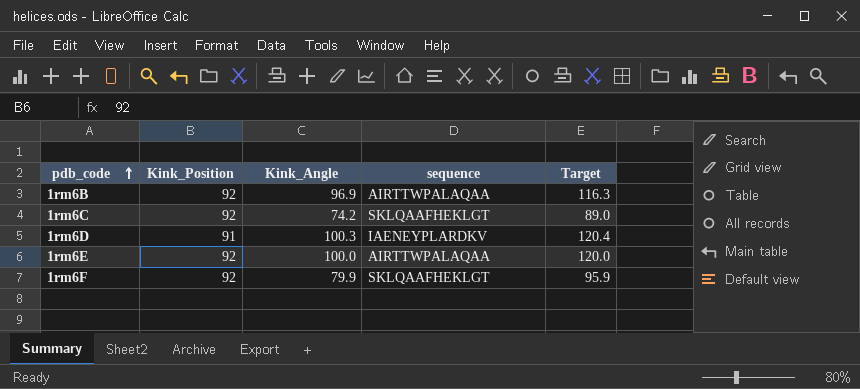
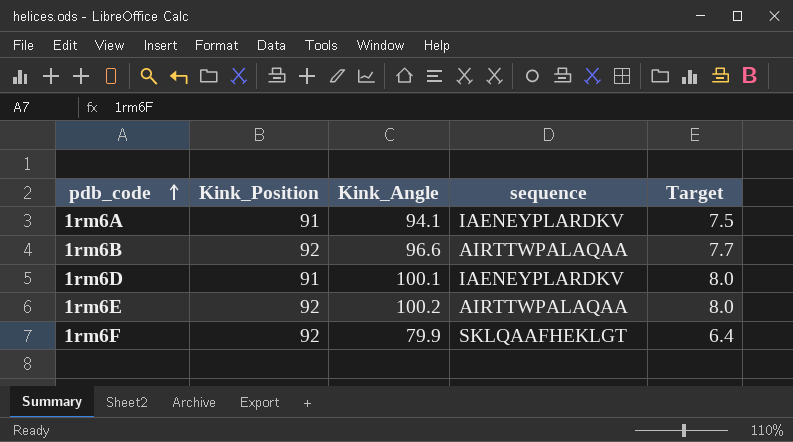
column Target | formula: [Kink_Angle] * 1.2 -> [Kink_Angle] * 0.08
row 1rm6C: 92 | 74.2 | SKLQAAFHEKLGT | 89.0 -> none
row 1rm6A: none -> 91 | 94.1 | IAENEYPLARDKV | 7.5
1rm6B | Kink_Angle: 96.9 -> 96.6
1rm6D | Kink_Angle: 100.3 -> 100.1
1rm6E | Kink_Angle: 100.0 -> 100.2

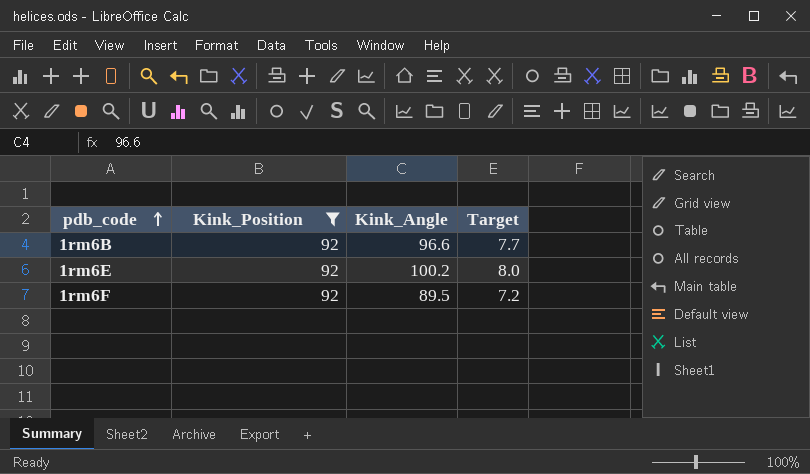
filter: none -> Kink_Position = 92
column sequence | position: 4 -> none
1rm6F | Kink_Angle: 79.9 -> 89.5
1rm6F | Target: 6.4 -> 7.2

